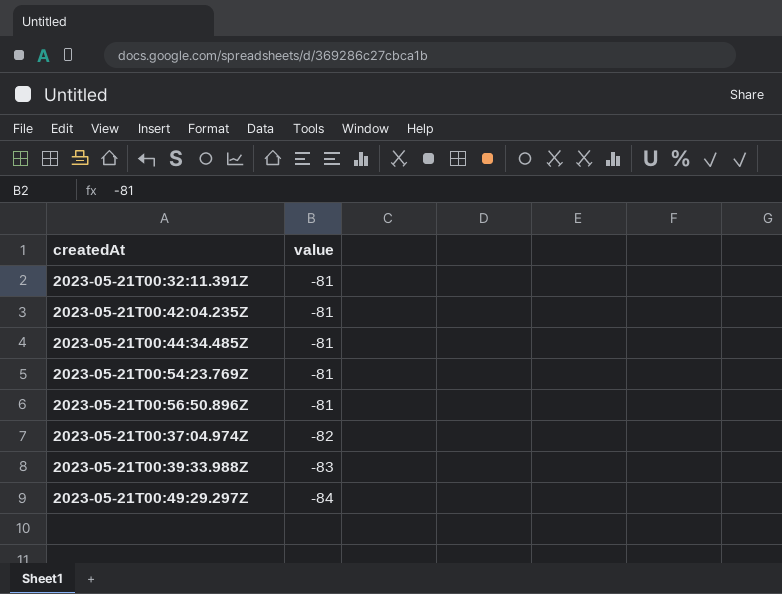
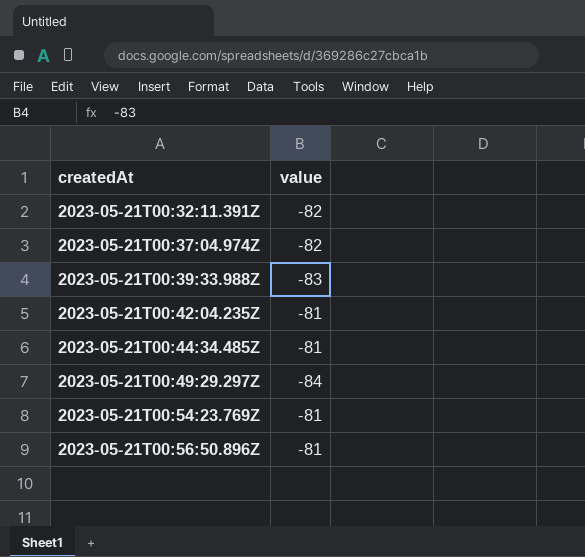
row order: value descending -> createdAt ascending
2023-05-21T00:32:11.391Z | value: -81 -> -82

